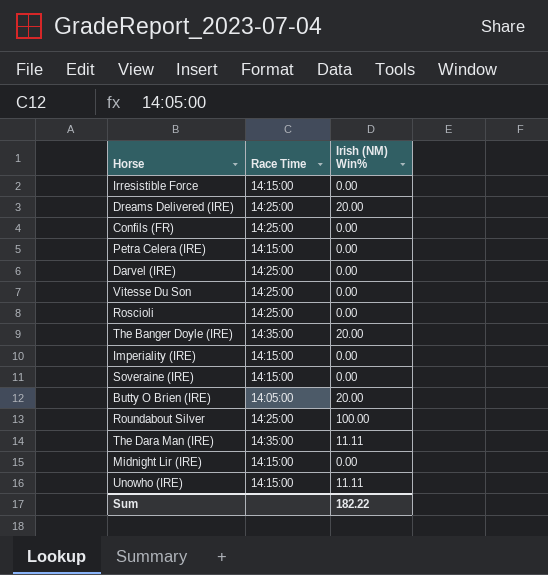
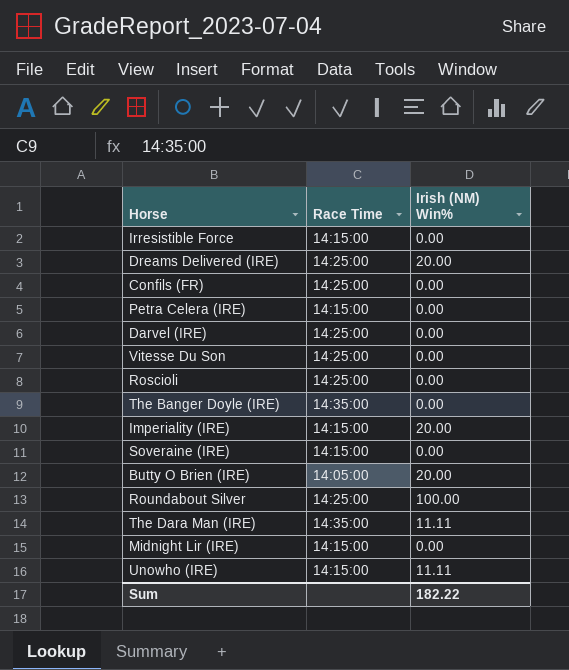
The Banger Doyle (IRE) | Irish (NM) Win%: 20.00 -> 0.00
Imperiality (IRE) | Irish (NM) Win%: 0.00 -> 20.00

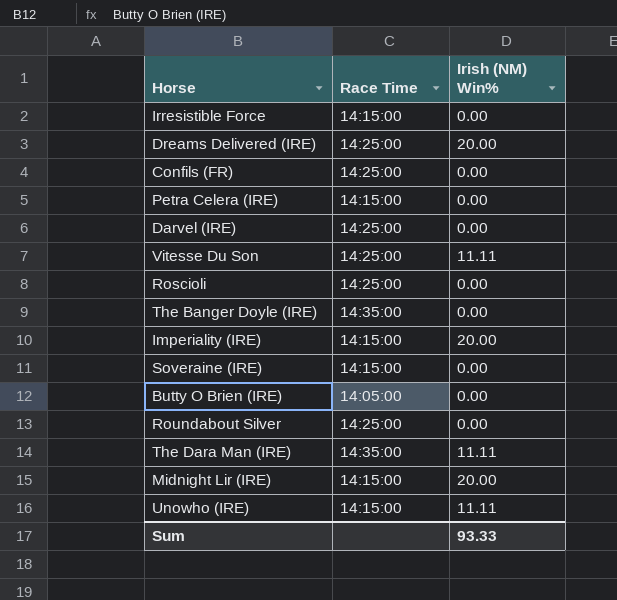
Vitesse Du Son | Irish (NM) Win%: 0.00 -> 11.11
Butty O Brien (IRE) | Irish (NM) Win%: 20.00 -> 0.00
Roundabout Silver | Irish (NM) Win%: 100.00 -> 0.00
Midnight Lir (IRE) | Irish (NM) Win%: 0.00 -> 20.00
Sum | Irish (NM) Win%: 182.22 -> 93.33

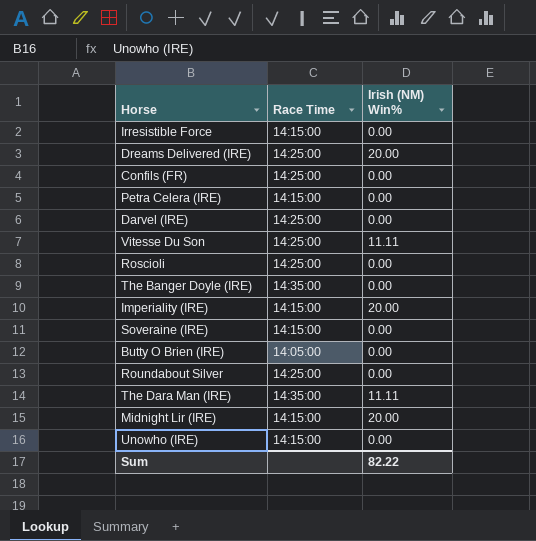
Unowho (IRE) | Irish (NM) Win%: 11.11 -> 0.00
Sum | Irish (NM) Win%: 93.33 -> 82.22

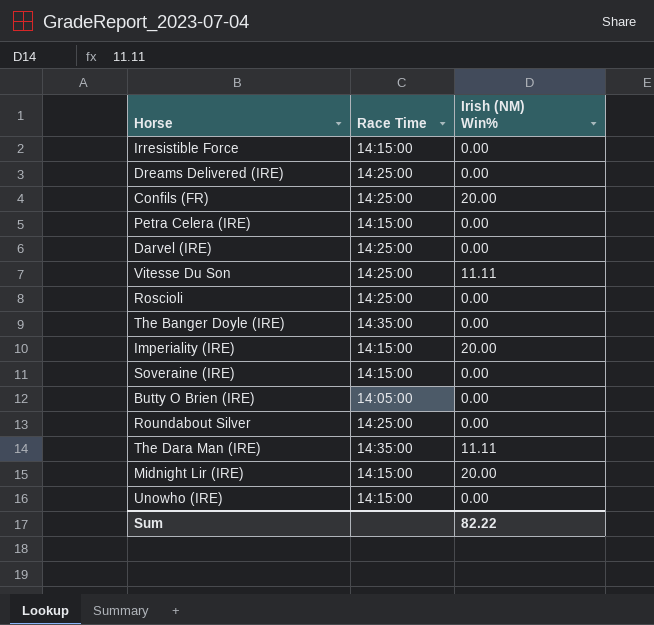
Dreams Delivered (IRE) | Irish (NM) Win%: 20.00 -> 0.00
Confils (FR) | Irish (NM) Win%: 0.00 -> 20.00

